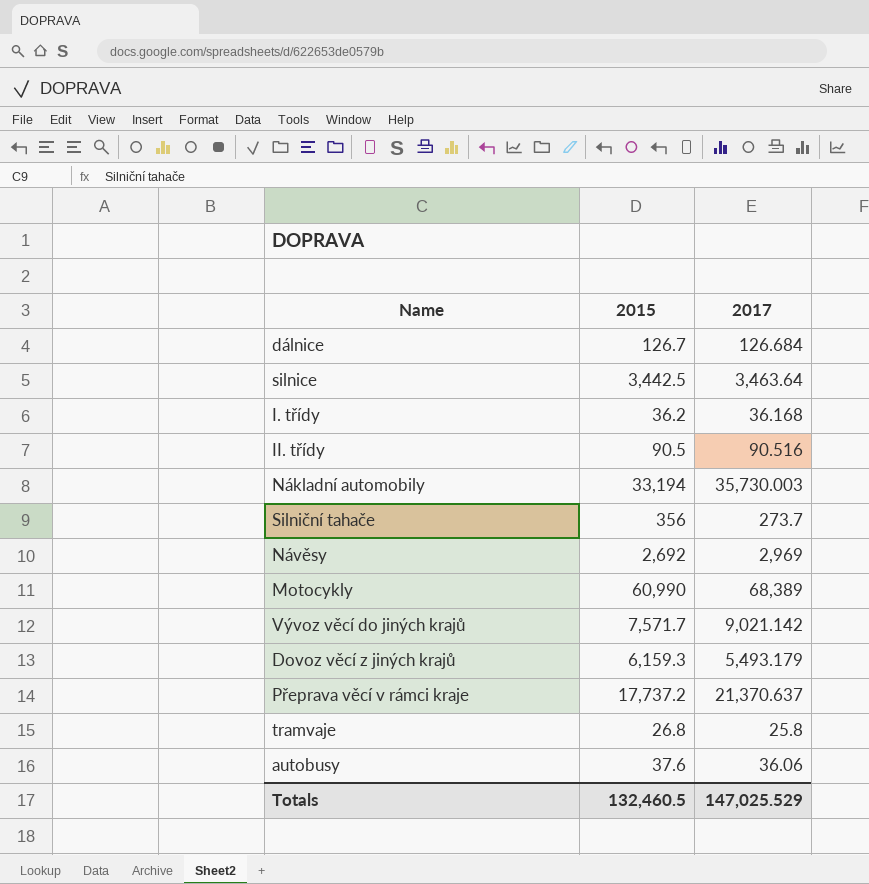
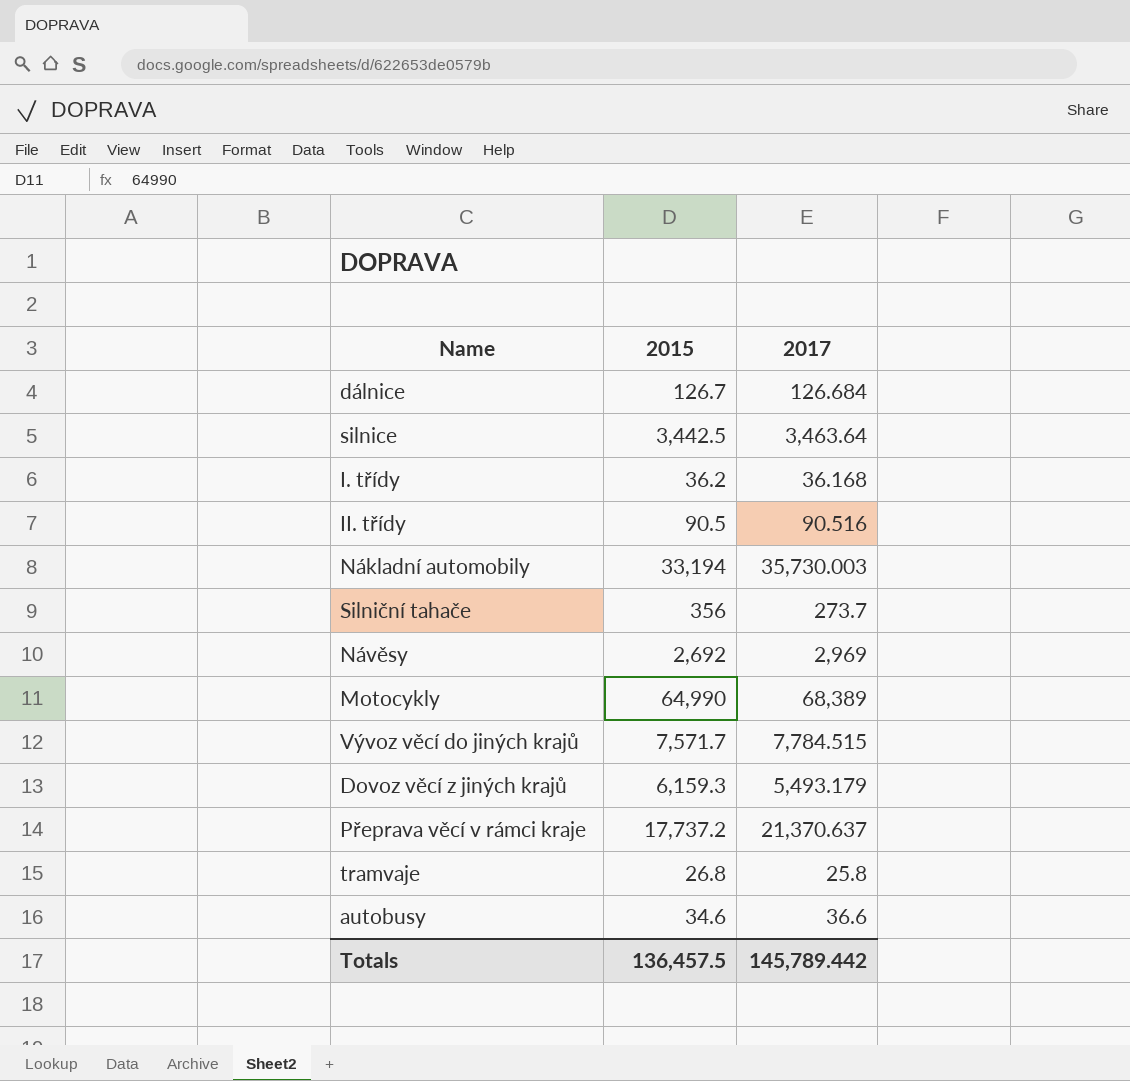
Motocykly | 2015: 60,990 -> 64,990
Vývoz věcí do jiných krajů | 2017: 9,021.142 -> 7,784.515
autobusy | 2015: 37.6 -> 34.6
autobusy | 2017: 36.06 -> 36.6
Totals | 2015: 132,460.5 -> 136,457.5
Totals | 2017: 147,025.529 -> 145,789.442

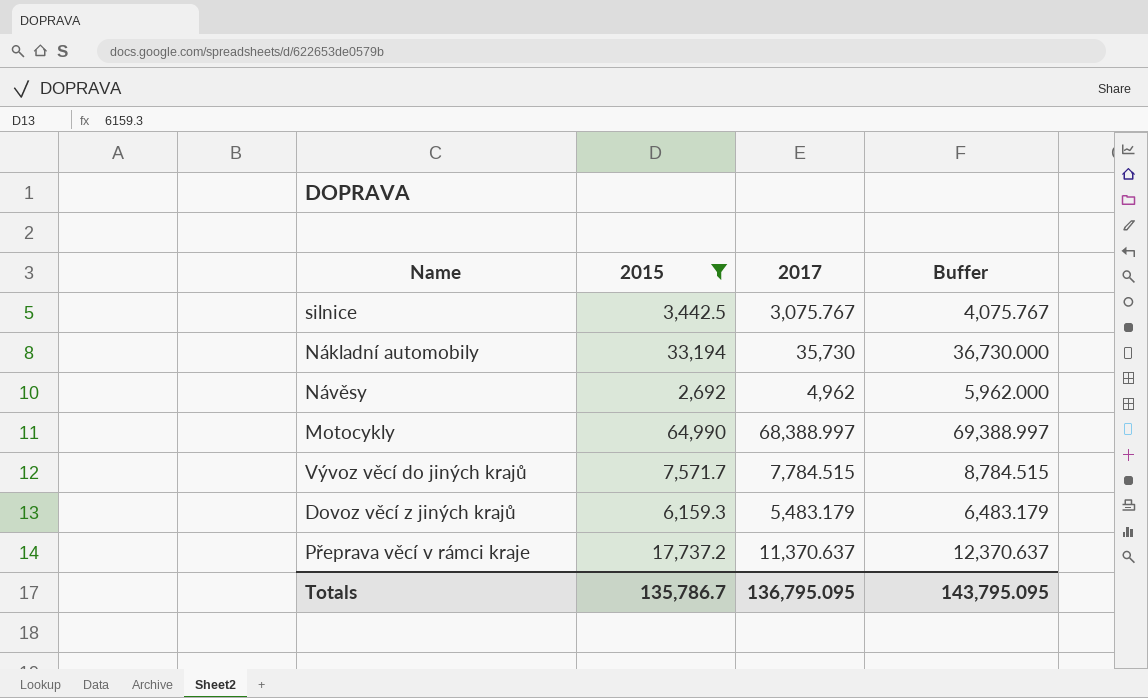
filter: none -> 2015 >= 2,692
column Buffer | formula: none -> [2017] + 1000
silnice | 2017: 3,463.64 -> 3,075.767
Nákladní automobily | 2017: 35,730.003 -> 35,730
Návěsy | 2017: 2,969 -> 4,962
Motocykly | 2017: 68,389 -> 68,388.997
Dovoz věcí z jiných krajů | 2017: 5,493.179 -> 5,483.179
Přeprava věcí v rámci kraje | 2017: 21,370.637 -> 11,370.637
Totals | 2015: 136,457.5 -> 135,786.7
Totals | 2017: 145,789.442 -> 136,795.095

